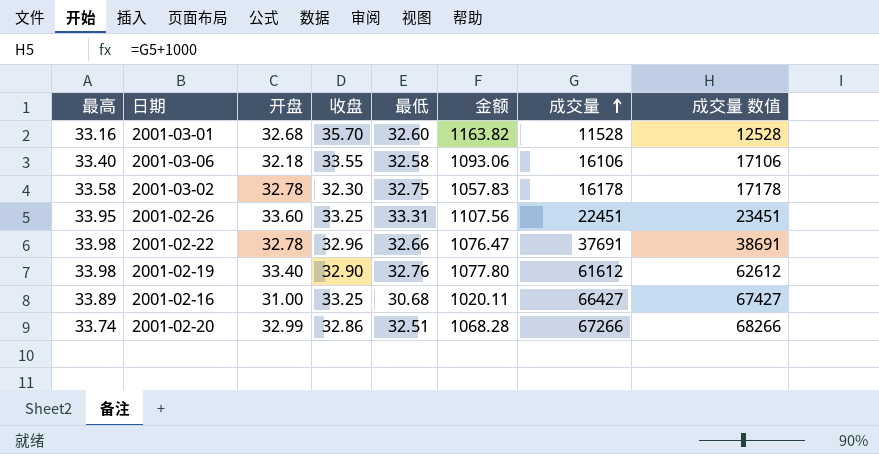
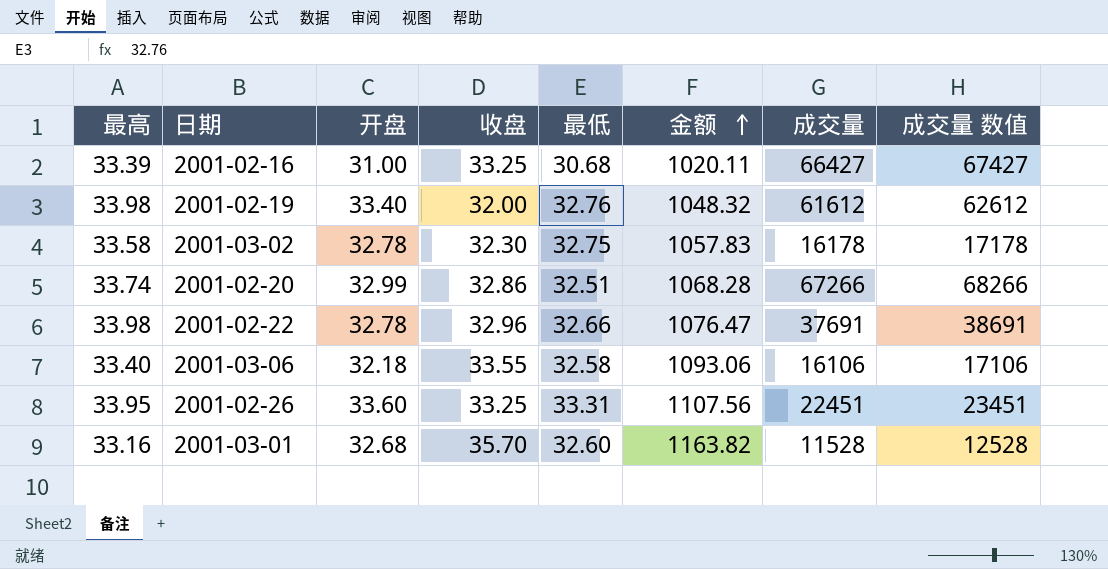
row order: 成交量 ascending -> 金额 ascending
2001-02-16 | 最高: 33.89 -> 33.39
2001-02-19 | 收盘: 32.90 -> 32.00
2001-02-19 | 金额: 1077.80 -> 1048.32

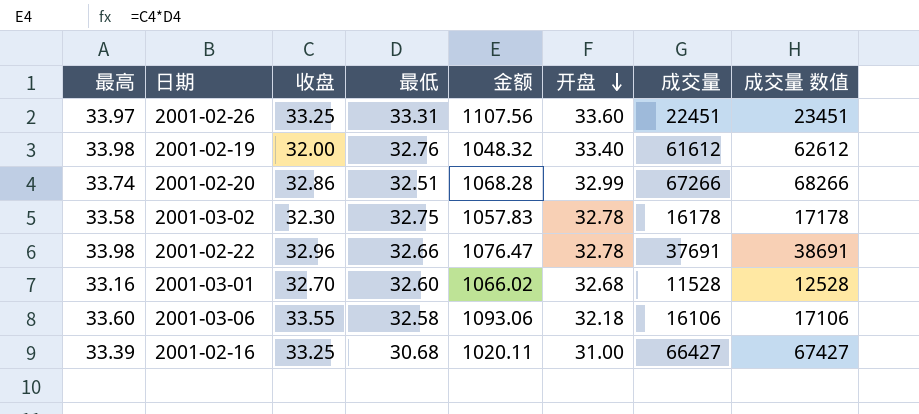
row order: 金额 ascending -> 开盘 descending
column 开盘 | position: 3 -> 6
2001-02-26 | 最高: 33.95 -> 33.97
2001-03-01 | 收盘: 35.70 -> 32.70
2001-03-01 | 金额: 1163.82 -> 1066.02
2001-03-06 | 最高: 33.40 -> 33.60

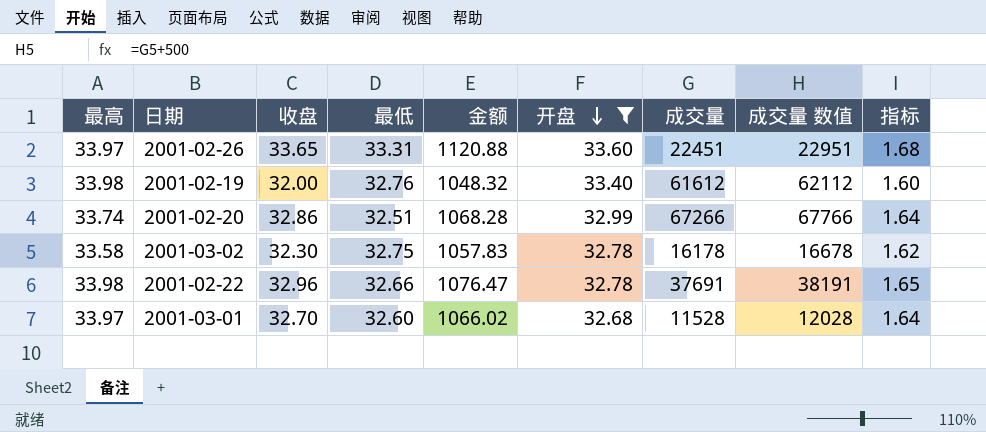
filter: none -> 开盘 >= 32.68
column 成交量 数值 | formula: [成交量] + 1000 -> [成交量] + 500
column 指标 | formula: none -> [收盘] * 0.05
2001-02-26 | 收盘: 33.25 -> 33.65
2001-02-26 | 金额: 1107.56 -> 1120.88
2001-03-01 | 最高: 33.16 -> 33.97

